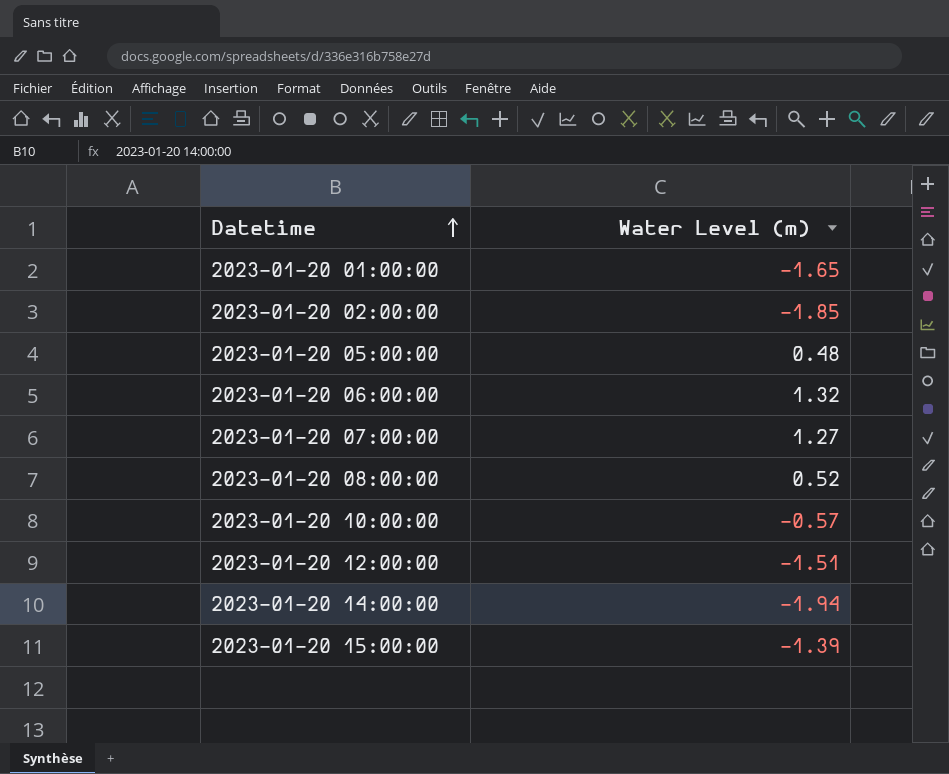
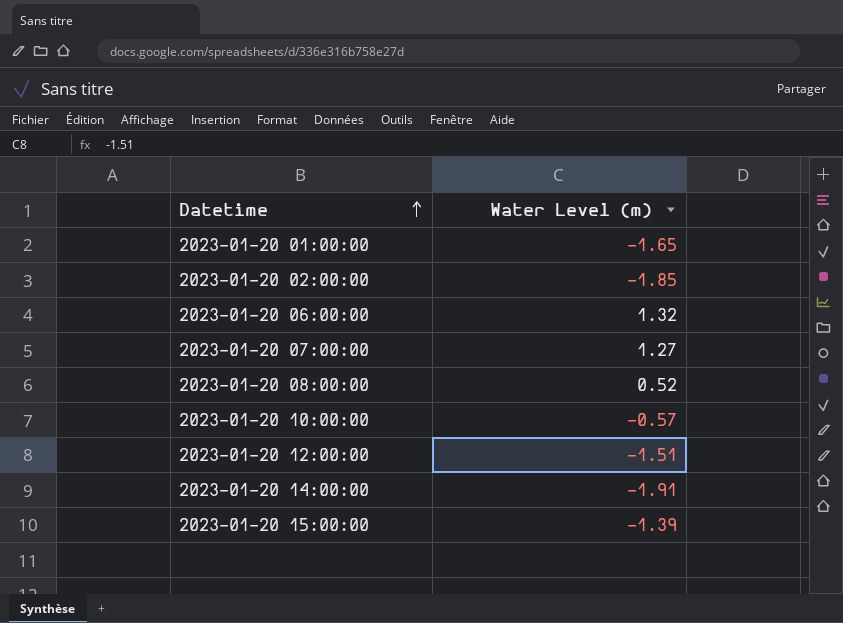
row 2023-01-20 05:00:00: 0.48 -> none
2023-01-20 14:00:00 | Water Level (m): -1.94 -> -1.91

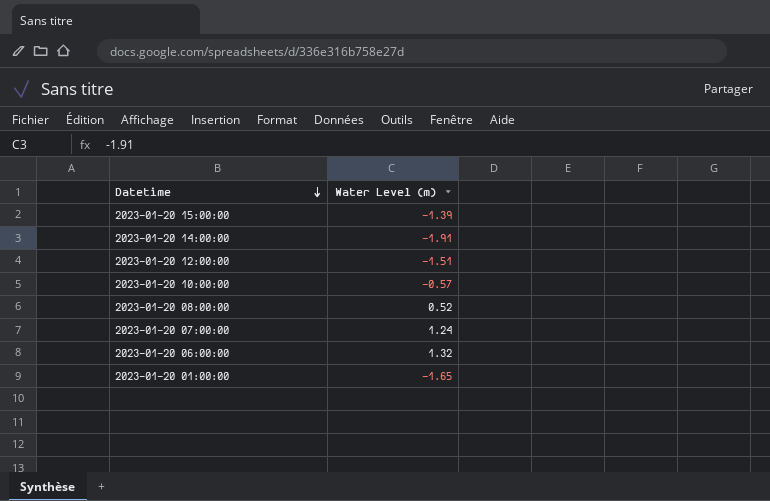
row order: Datetime ascending -> Datetime descending
row 2023-01-20 02:00:00: -1.85 -> none
2023-01-20 07:00:00 | Water Level (m): 1.27 -> 1.24

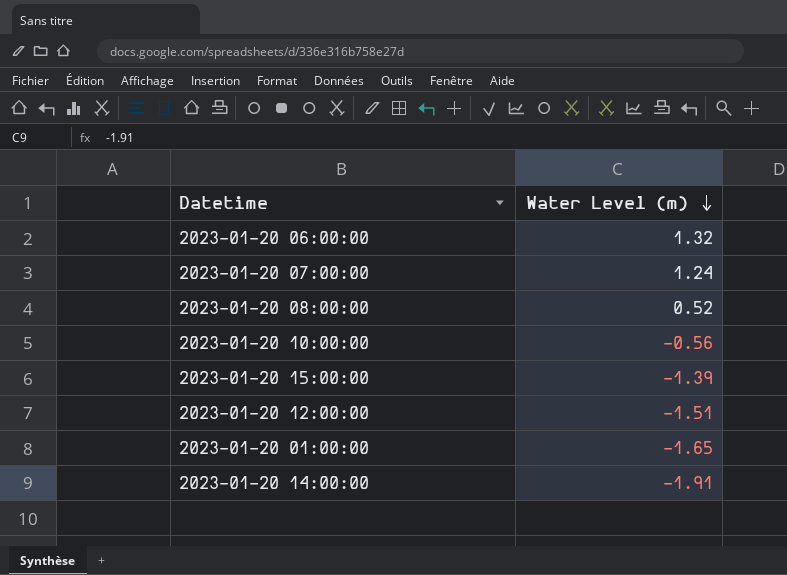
row order: Datetime descending -> Water Level (m) descending
2023-01-20 10:00:00 | Water Level (m): -0.57 -> -0.56

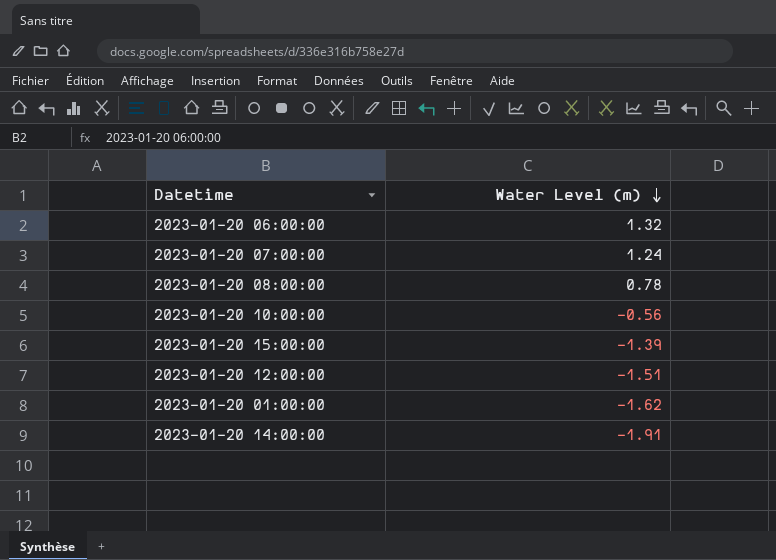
2023-01-20 08:00:00 | Water Level (m): 0.52 -> 0.78
2023-01-20 01:00:00 | Water Level (m): -1.65 -> -1.62

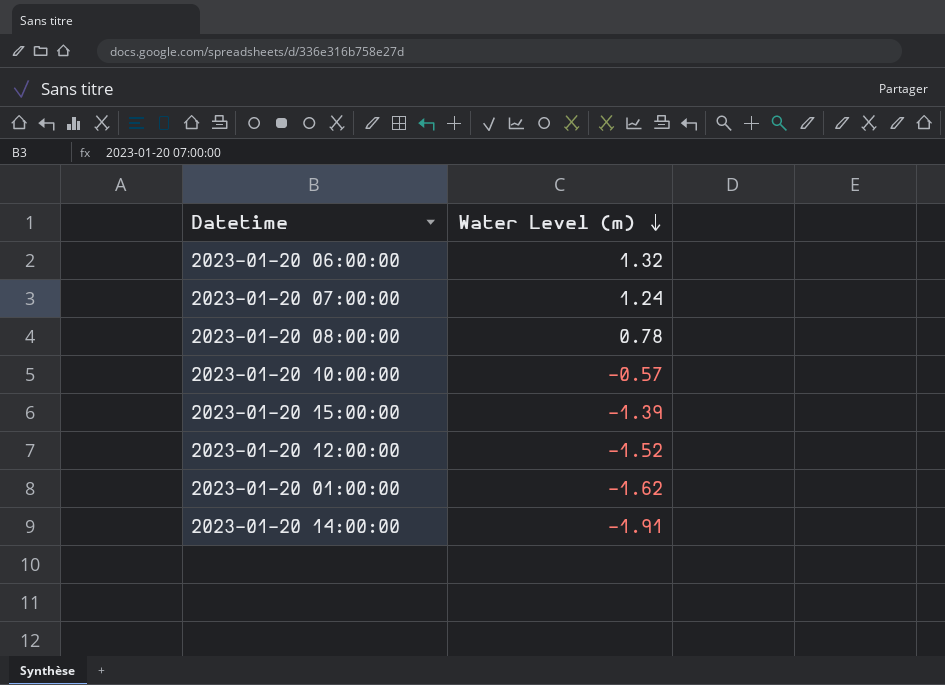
2023-01-20 10:00:00 | Water Level (m): -0.56 -> -0.57
2023-01-20 12:00:00 | Water Level (m): -1.51 -> -1.52

